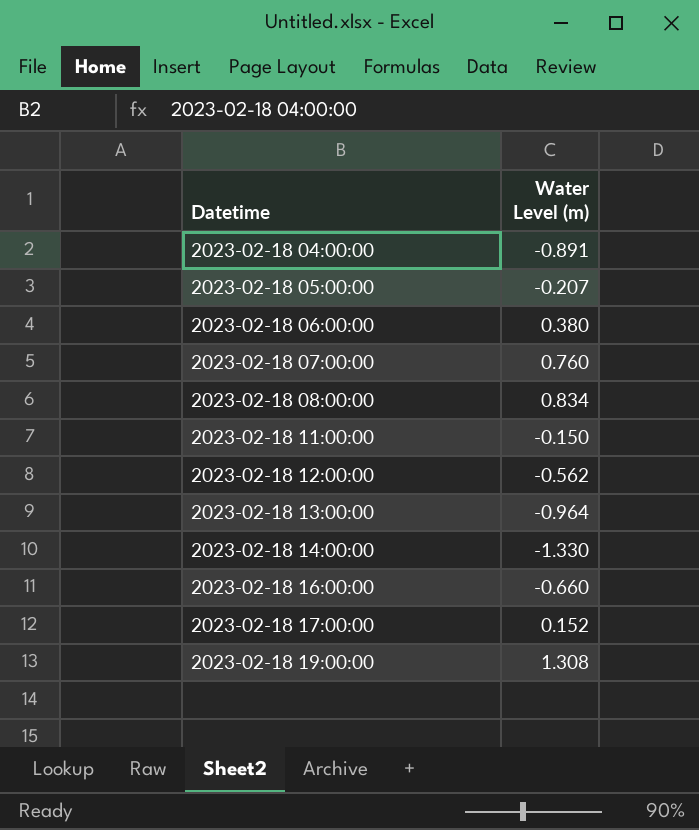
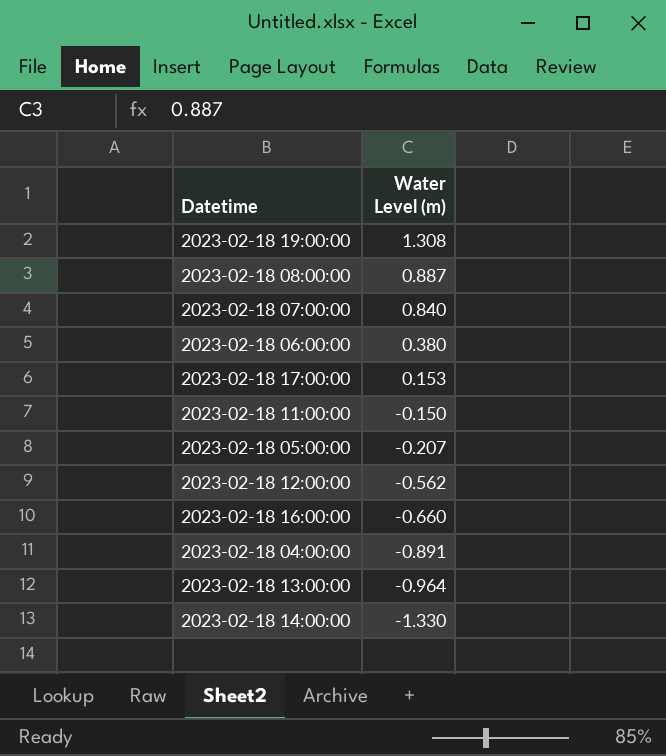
row order: Datetime ascending -> Water Level (m) descending
2023-02-18 08:00:00 | Water Level (m): 0.834 -> 0.887
2023-02-18 07:00:00 | Water Level (m): 0.760 -> 0.840
2023-02-18 17:00:00 | Water Level (m): 0.152 -> 0.153

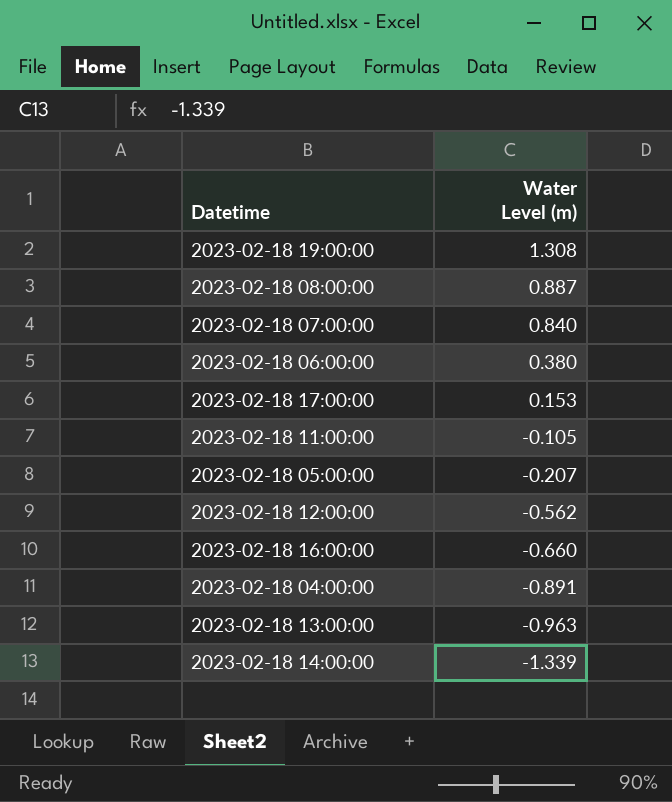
2023-02-18 11:00:00 | Water Level (m): -0.150 -> -0.105
2023-02-18 13:00:00 | Water Level (m): -0.964 -> -0.963
2023-02-18 14:00:00 | Water Level (m): -1.330 -> -1.339

